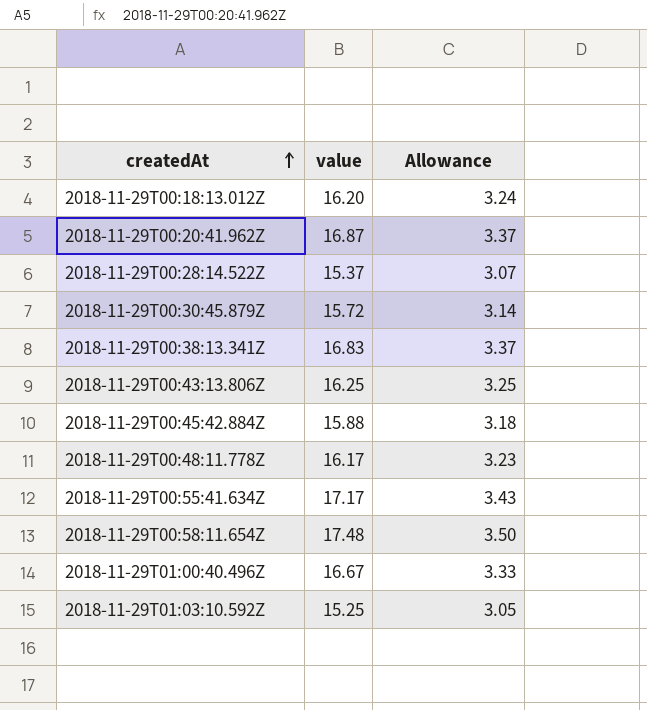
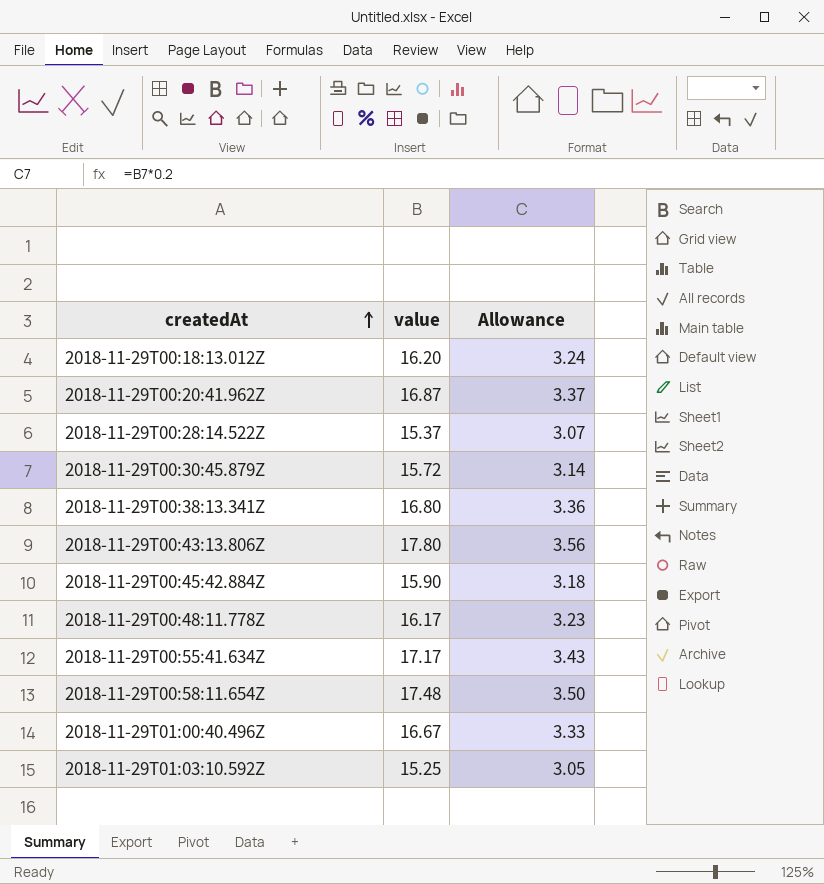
2018-11-29T00:38:13.341Z | value: 16.83 -> 16.80
2018-11-29T00:38:13.341Z | Allowance: 3.37 -> 3.36
2018-11-29T00:43:13.806Z | value: 16.25 -> 17.80
2018-11-29T00:43:13.806Z | Allowance: 3.25 -> 3.56
2018-11-29T00:45:42.884Z | value: 15.88 -> 15.90

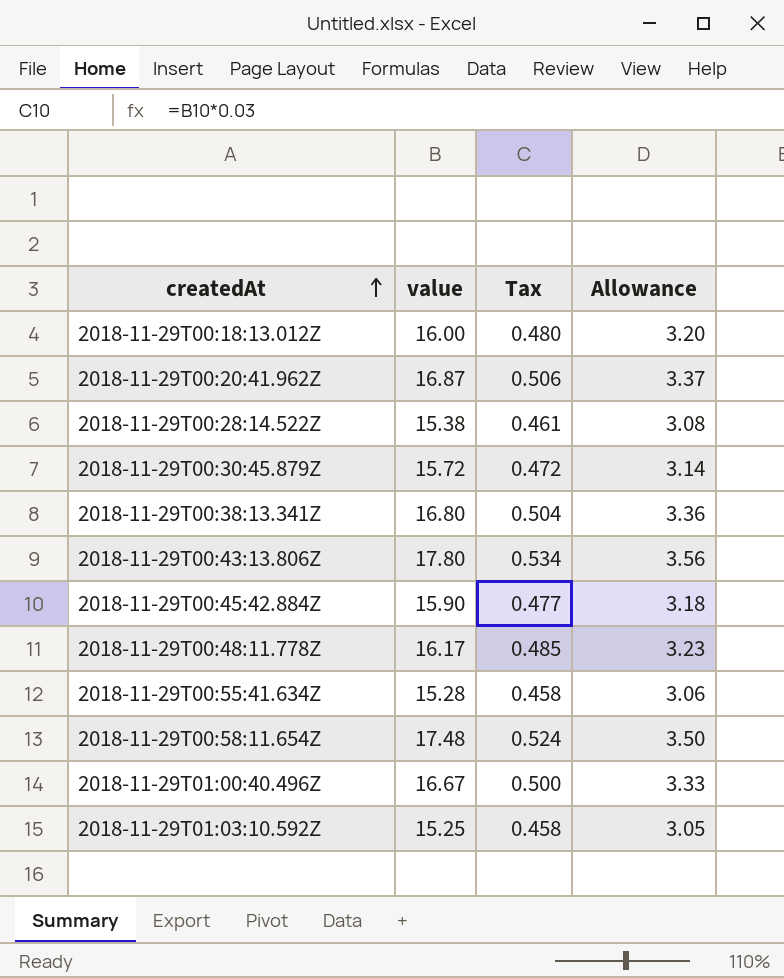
column Tax | formula: none -> [value] * 0.03
2018-11-29T00:18:13.012Z | value: 16.20 -> 16.00
2018-11-29T00:18:13.012Z | Allowance: 3.24 -> 3.20
2018-11-29T00:28:14.522Z | value: 15.37 -> 15.38
2018-11-29T00:28:14.522Z | Allowance: 3.07 -> 3.08
2018-11-29T00:55:41.634Z | value: 17.17 -> 15.28
2018-11-29T00:55:41.634Z | Allowance: 3.43 -> 3.06

